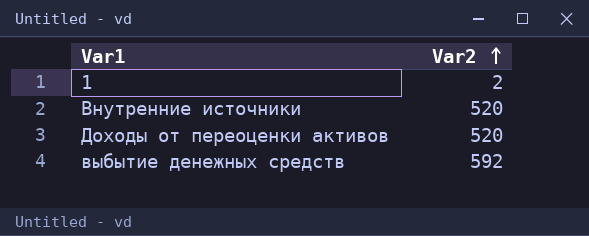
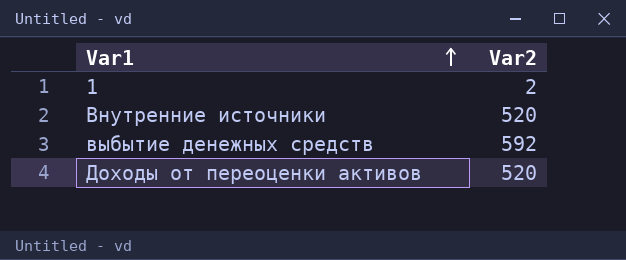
row order: Var2 ascending -> Var1 ascending

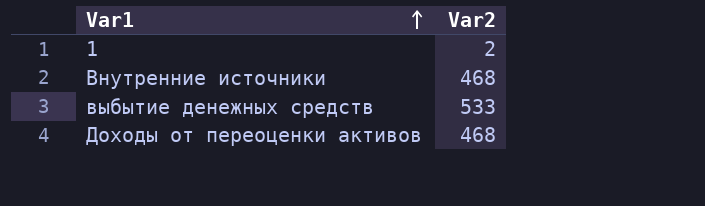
Внутренние источники | Var2: 520 -> 468
выбытие денежных средств | Var2: 592 -> 533
Доходы от переоценки активов | Var2: 520 -> 468

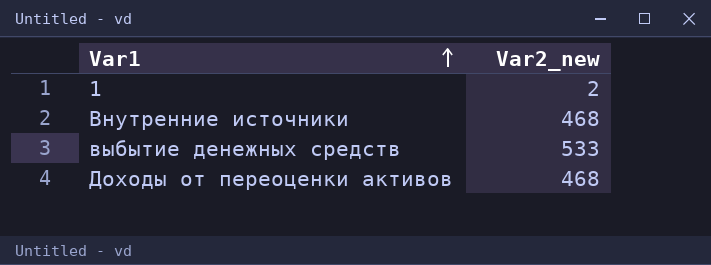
column name: Var2 -> Var2_new

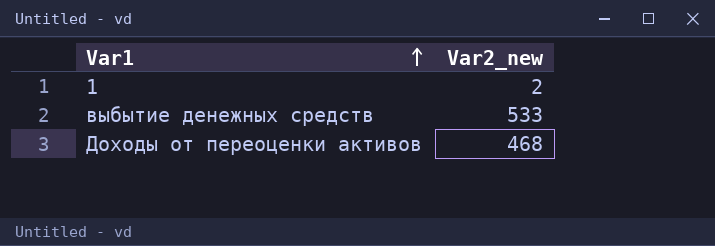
row Внутренние источники: 468 -> none

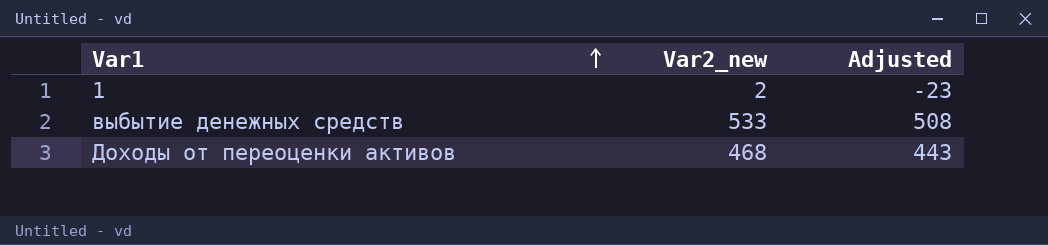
column Adjusted | formula: none -> [Var2_new] - 25

